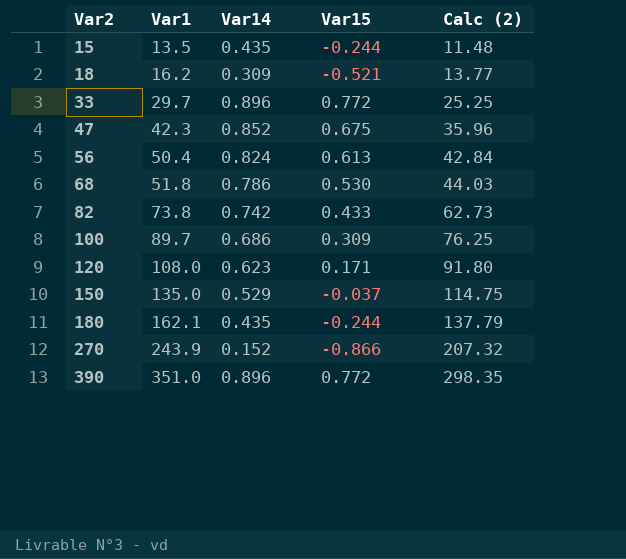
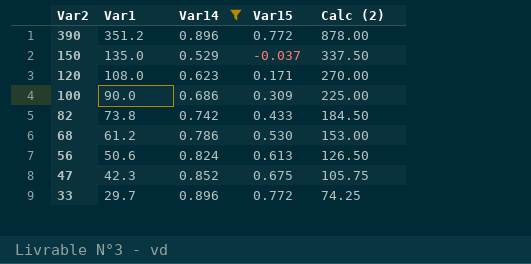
filter: none -> Var14 >= 0.529
row order: Var2 ascending -> Var2 descending
column Calc (2) | formula: [Var1] * 0.85 -> [Var1] * 2.5
390 | Var1: 351.0 -> 351.2
100 | Var1: 89.7 -> 90.0
68 | Var1: 51.8 -> 61.2
56 | Var1: 50.4 -> 50.6

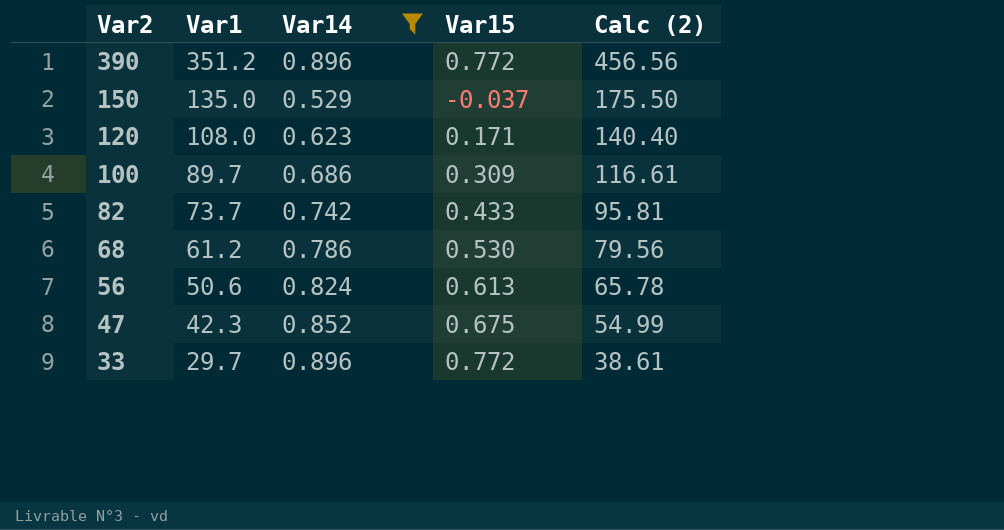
column Calc (2) | formula: [Var1] * 2.5 -> [Var1] * 1.3
100 | Var1: 90.0 -> 89.7
82 | Var1: 73.8 -> 73.7

